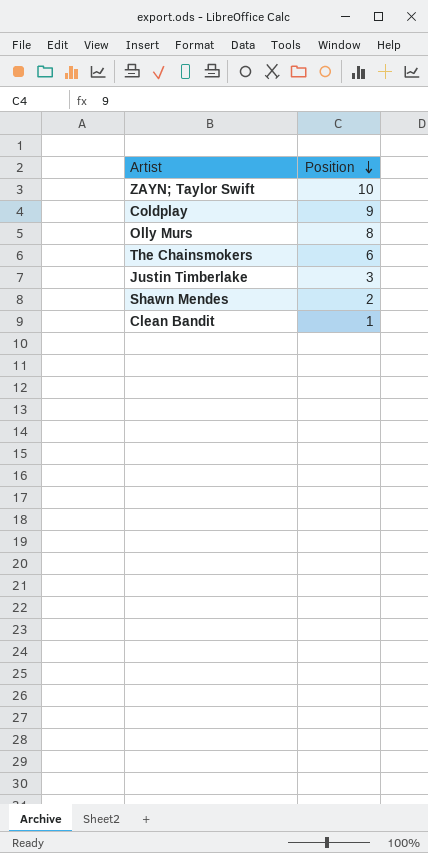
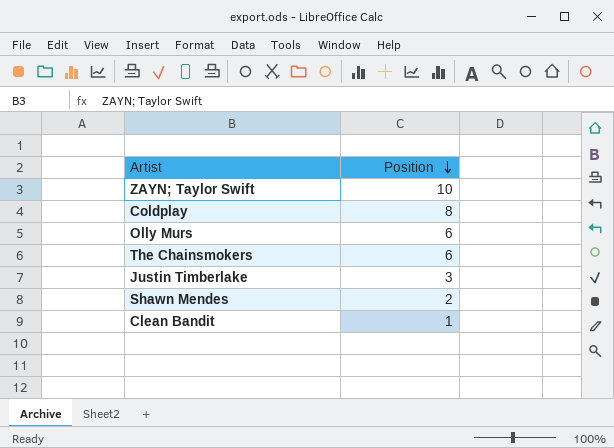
Coldplay | Position: 9 -> 8
Olly Murs | Position: 8 -> 6

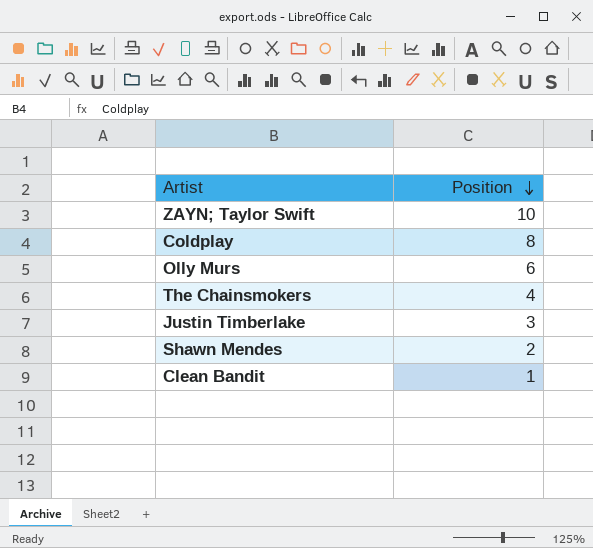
The Chainsmokers | Position: 6 -> 4

